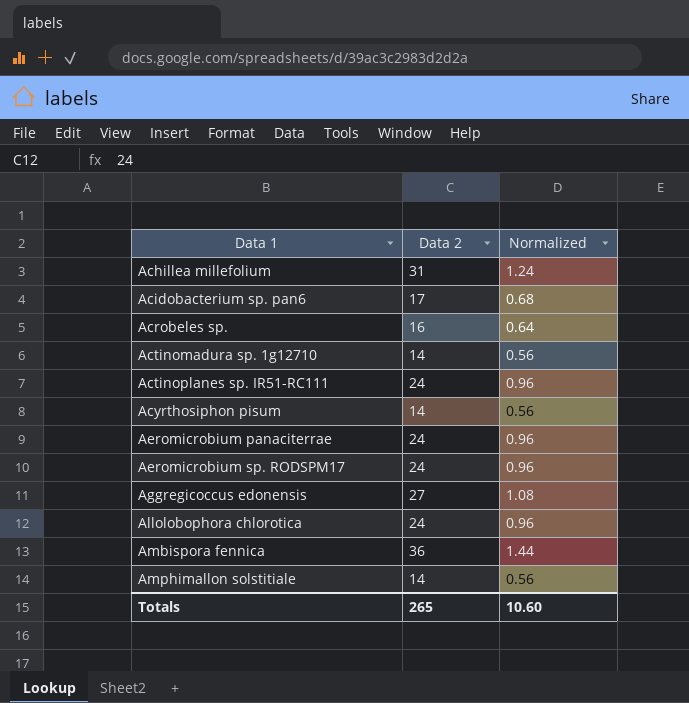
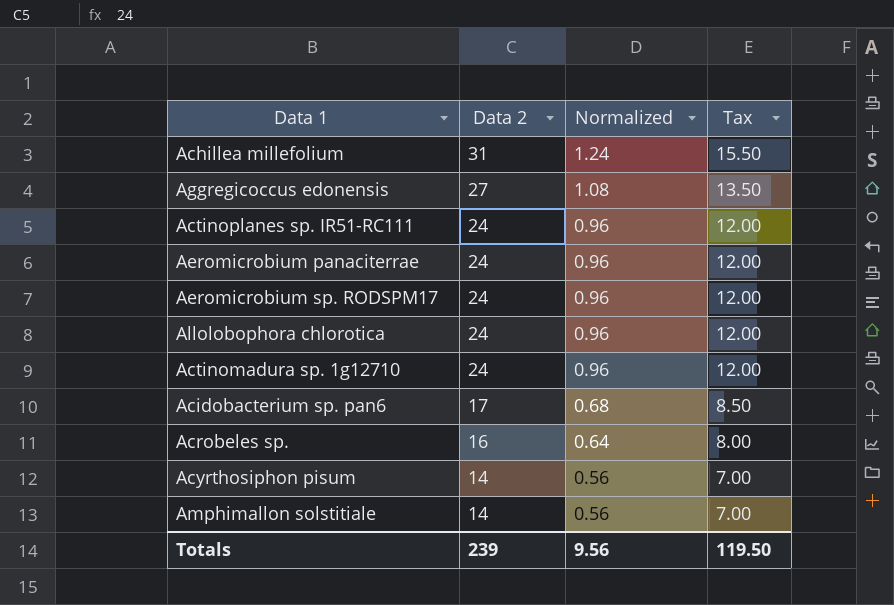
row order: Data 1 ascending -> Data 2 descending
column Tax | formula: none -> [Data 2] * 0.5
row Ambispora fennica: 36 | 1.44 -> none
Actinomadura sp. 1g12710 | Data 2: 14 -> 24
Actinomadura sp. 1g12710 | Normalized: 0.56 -> 0.96
Totals | Data 2: 265 -> 239
Totals | Normalized: 10.60 -> 9.56

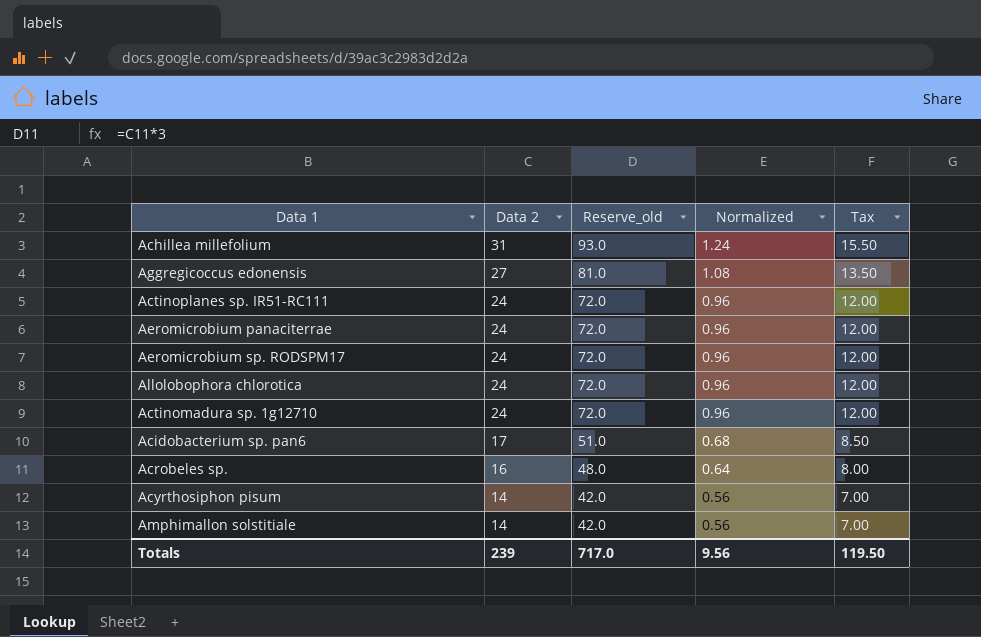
column Reserve_old | formula: none -> [Data 2] * 3

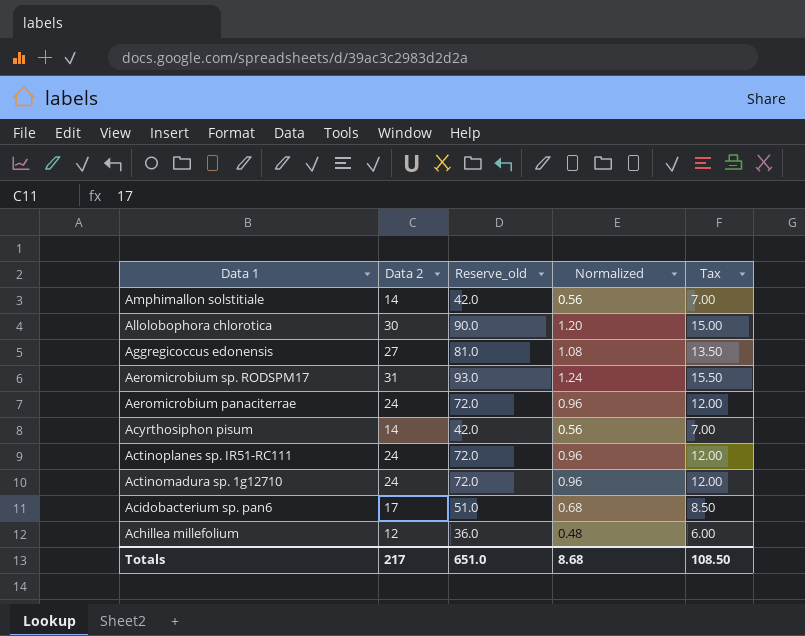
row order: Data 2 descending -> Data 1 descending
row Acrobeles sp.: 16 | 48.0 | 0.64 | 8.00 -> none
Allolobophora chlorotica | Data 2: 24 -> 30
Allolobophora chlorotica | Reserve_old: 72.0 -> 90.0
Allolobophora chlorotica | Normalized: 0.96 -> 1.20
Allolobophora chlorotica | Tax: 12.00 -> 15.00
Aeromicrobium sp. RODSPM17 | Data 2: 24 -> 31
Aeromicrobium sp. RODSPM17 | Reserve_old: 72.0 -> 93.0
Aeromicrobium sp. RODSPM17 | Normalized: 0.96 -> 1.24
Aeromicrobium sp. RODSPM17 | Tax: 12.00 -> 15.50
Achillea millefolium | Data 2: 31 -> 12
Achillea millefolium | Reserve_old: 93.0 -> 36.0
Achillea millefolium | Normalized: 1.24 -> 0.48
Achillea millefolium | Tax: 15.50 -> 6.00
Totals | Data 2: 239 -> 217
Totals | Reserve_old: 717.0 -> 651.0
Totals | Normalized: 9.56 -> 8.68
Totals | Tax: 119.50 -> 108.50

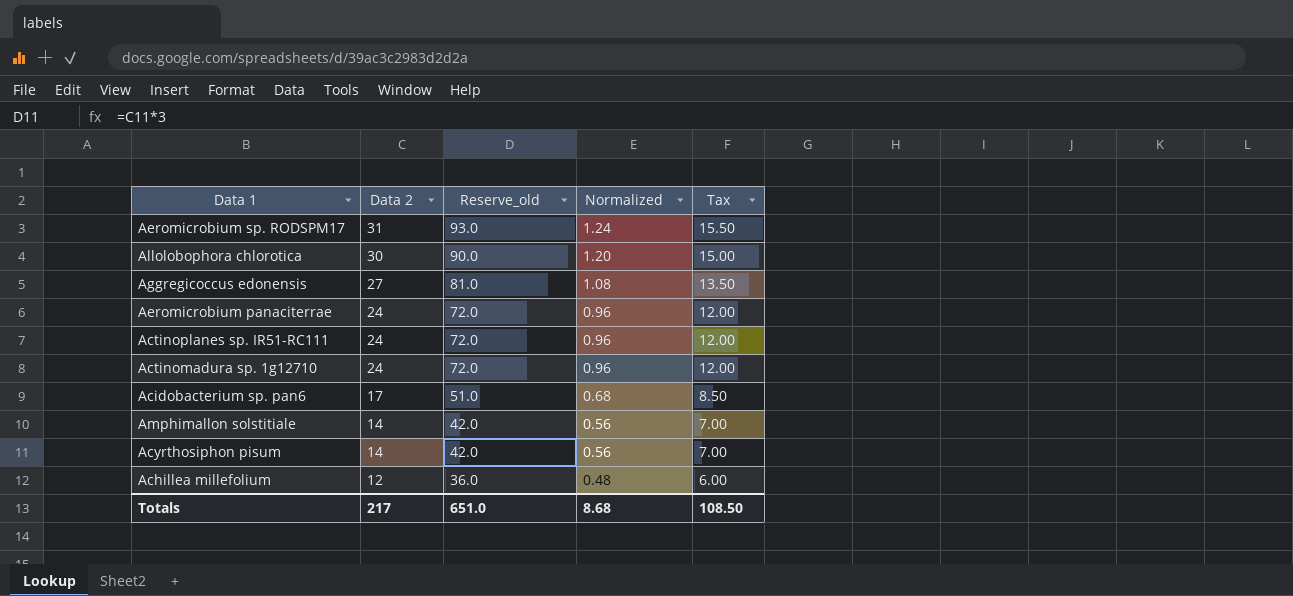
row order: Data 1 descending -> Data 2 descending

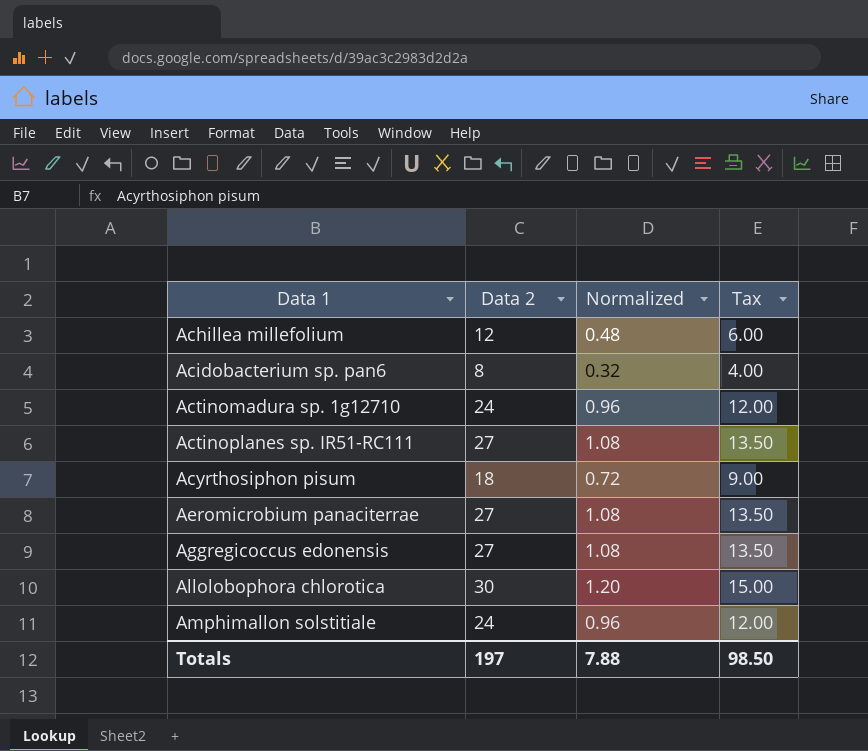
row order: Data 2 descending -> Data 1 ascending
column Reserve_old | formula: [Data 2] * 3 -> none
row Aeromicrobium sp. RODSPM17: 31 | 93.0 | 1.24 | 15.50 -> none
Acidobacterium sp. pan6 | Data 2: 17 -> 8
Acidobacterium sp. pan6 | Normalized: 0.68 -> 0.32
Acidobacterium sp. pan6 | Tax: 8.50 -> 4.00
Actinoplanes sp. IR51-RC111 | Data 2: 24 -> 27
Actinoplanes sp. IR51-RC111 | Normalized: 0.96 -> 1.08
Actinoplanes sp. IR51-RC111 | Tax: 12.00 -> 13.50
Acyrthosiphon pisum | Data 2: 14 -> 18
Acyrthosiphon pisum | Normalized: 0.56 -> 0.72
Acyrthosiphon pisum | Tax: 7.00 -> 9.00
Aeromicrobium panaciterrae | Data 2: 24 -> 27
Aeromicrobium panaciterrae | Normalized: 0.96 -> 1.08
Aeromicrobium panaciterrae | Tax: 12.00 -> 13.50
Amphimallon solstitiale | Data 2: 14 -> 24
Amphimallon solstitiale | Normalized: 0.56 -> 0.96
Amphimallon solstitiale | Tax: 7.00 -> 12.00
Totals | Data 2: 217 -> 197
Totals | Normalized: 8.68 -> 7.88
Totals | Tax: 108.50 -> 98.50

